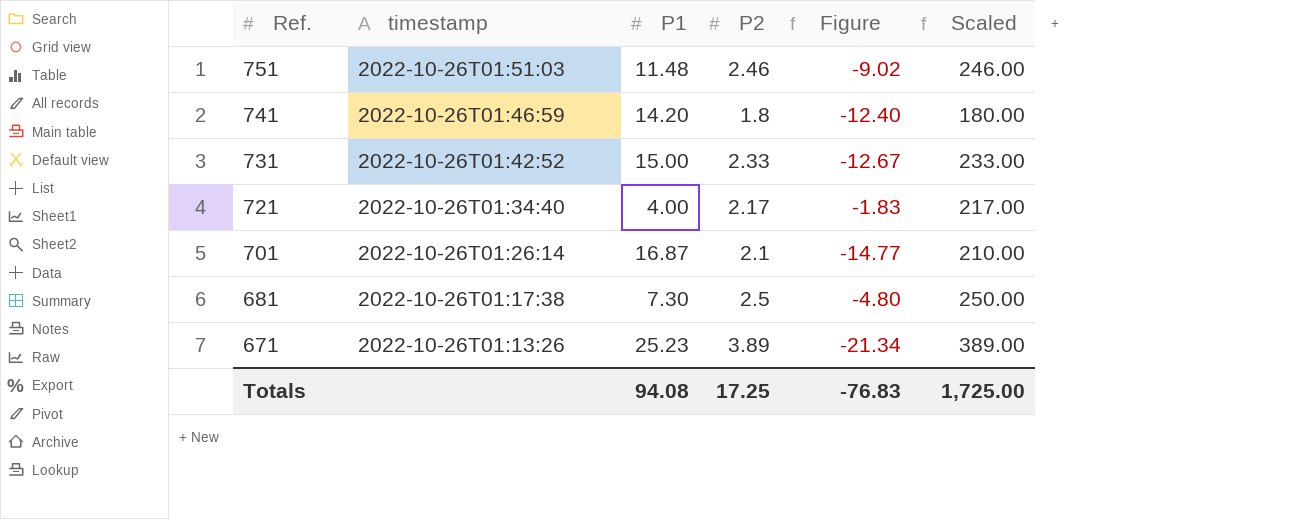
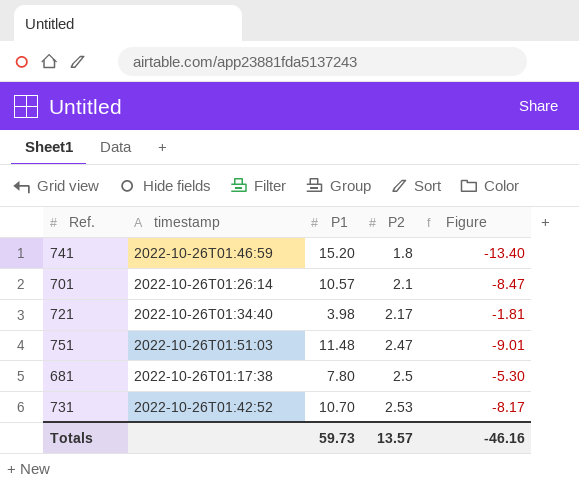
row order: Ref. descending -> P2 ascending
column Scaled | formula: [P2] * 100 -> none
row 671: 2022-10-26T01:13:26 | 25.23 | 3.89 | -21.34 | 389.00 -> none
741 | P1: 14.20 -> 15.20
741 | Figure: -12.40 -> -13.40
701 | P1: 16.87 -> 10.57
701 | Figure: -14.77 -> -8.47
721 | P1: 4.00 -> 3.98
721 | Figure: -1.83 -> -1.81
751 | P2: 2.46 -> 2.47
751 | Figure: -9.02 -> -9.01
681 | P1: 7.30 -> 7.80
681 | Figure: -4.80 -> -5.30
731 | P1: 15.00 -> 10.70
731 | P2: 2.33 -> 2.53
731 | Figure: -12.67 -> -8.17
Totals | P1: 94.08 -> 59.73
Totals | P2: 17.25 -> 13.57
Totals | Figure: -76.83 -> -46.16

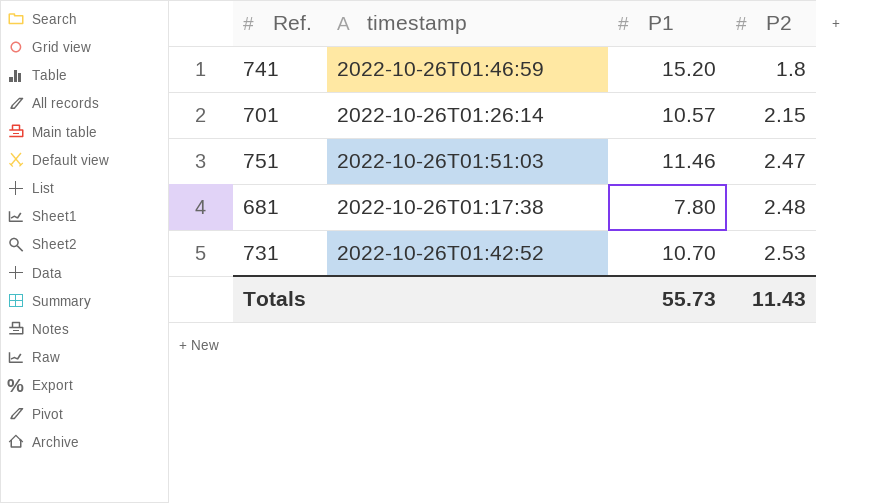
column Figure | formula: [P2] - [P1] -> none
row 721: 2022-10-26T01:34:40 | 3.98 | 2.17 | -1.81 -> none
701 | P2: 2.1 -> 2.15
751 | P1: 11.48 -> 11.46
681 | P2: 2.5 -> 2.48
Totals | P1: 59.73 -> 55.73
Totals | P2: 13.57 -> 11.43

